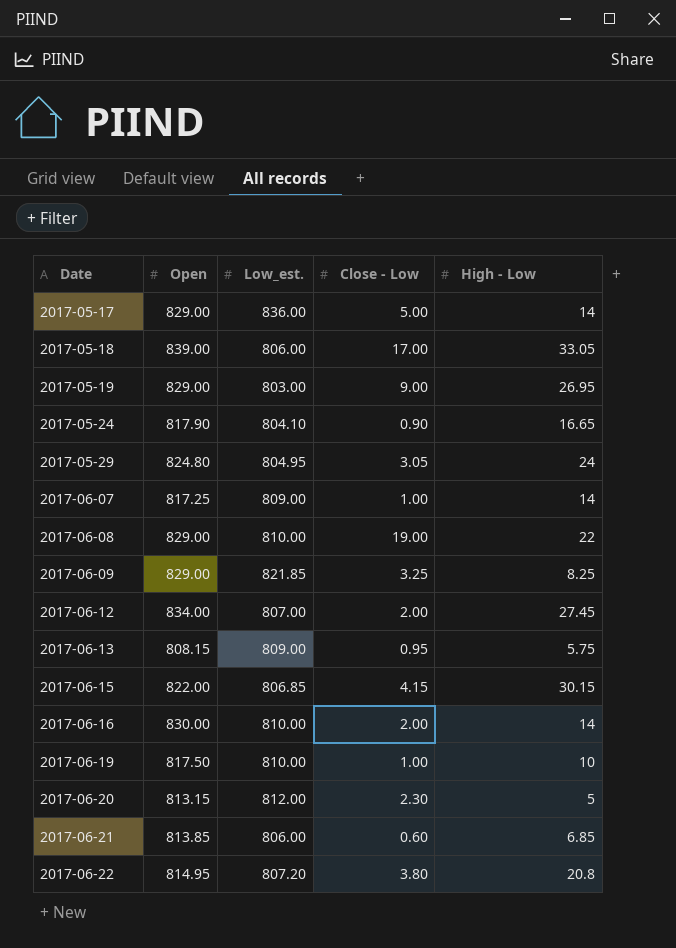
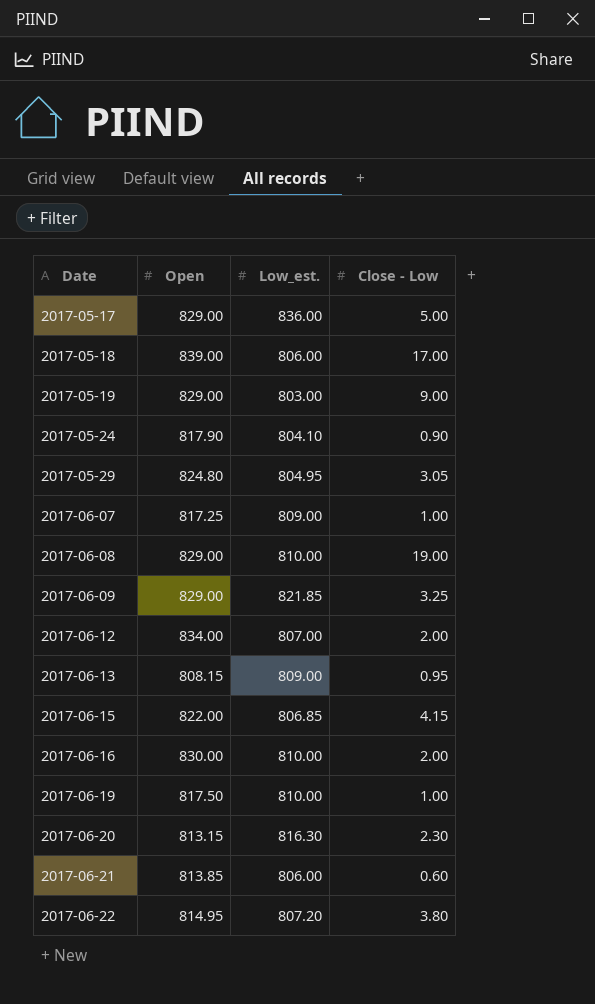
column High - Low | position: 5 -> none
2017-06-20 | Low_est.: 812.00 -> 816.30

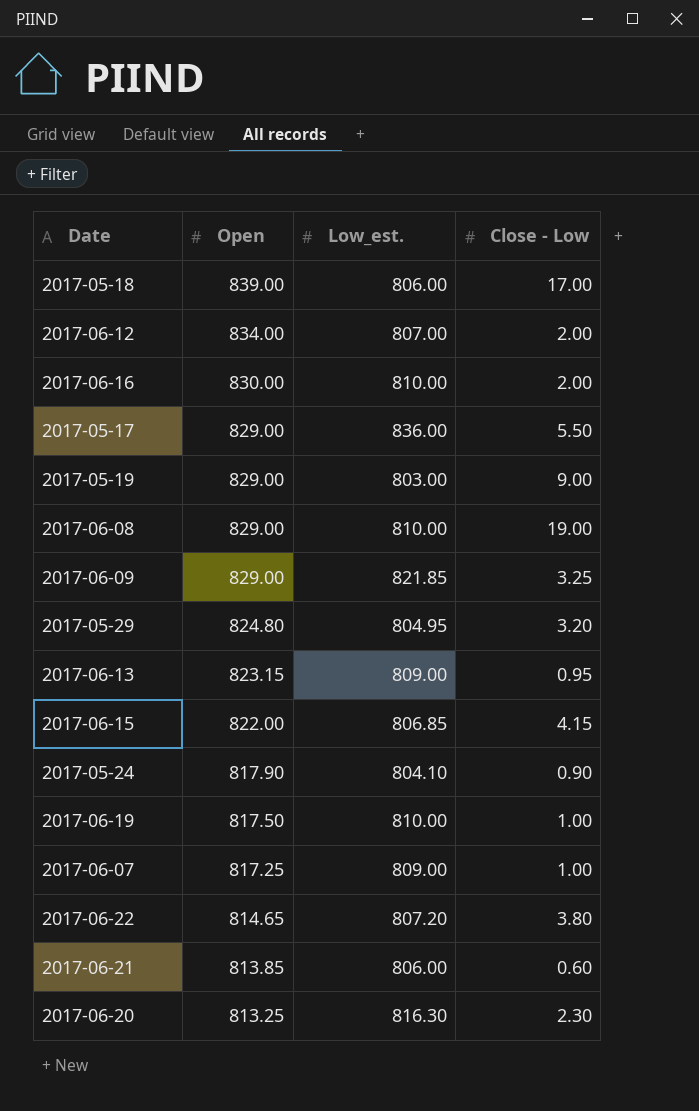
row order: Date ascending -> Open descending
2017-05-17 | Close - Low: 5.00 -> 5.50
2017-05-29 | Close - Low: 3.05 -> 3.20
2017-06-13 | Open: 808.15 -> 823.15
2017-06-22 | Open: 814.95 -> 814.65
2017-06-20 | Open: 813.15 -> 813.25

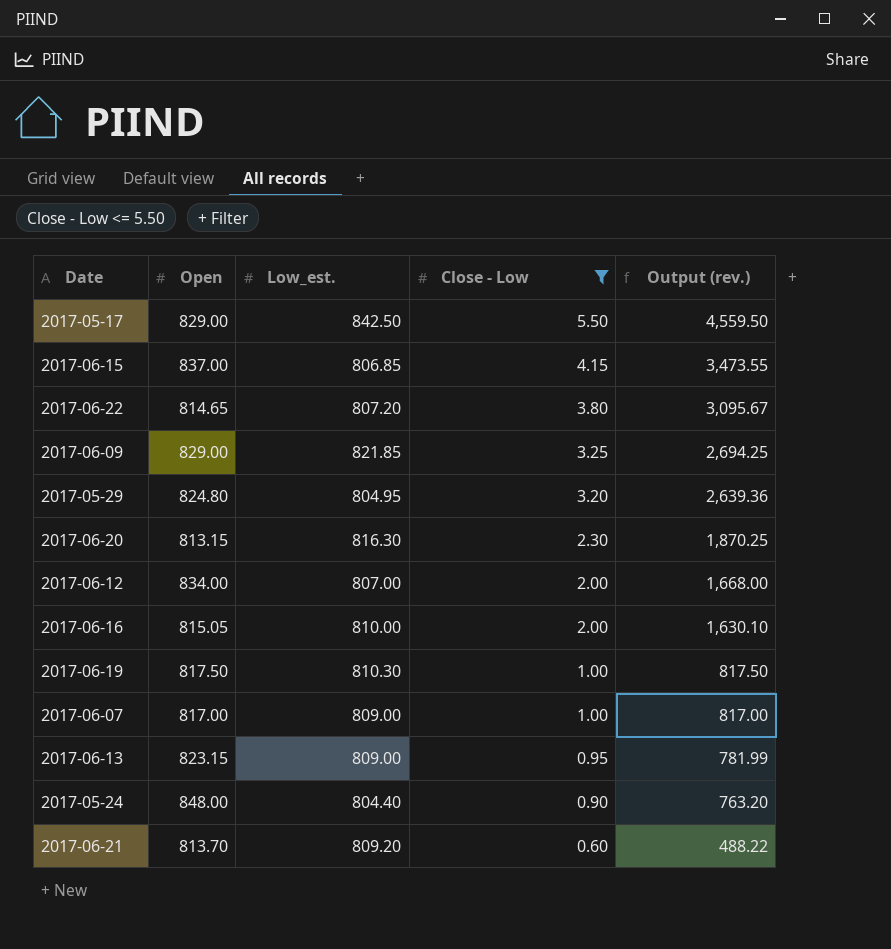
filter: none -> Close - Low <= 5.50
row order: Open descending -> Close - Low descending
column Output (rev.) | formula: none -> [Open] * [Close - Low]
2017-05-17 | Low_est.: 836.00 -> 842.50
2017-06-15 | Open: 822.00 -> 837.00
2017-06-20 | Open: 813.25 -> 813.15
2017-06-16 | Open: 830.00 -> 815.05
2017-06-19 | Low_est.: 810.00 -> 810.30
2017-06-07 | Open: 817.25 -> 817.00
2017-05-24 | Open: 817.90 -> 848.00
2017-05-24 | Low_est.: 804.10 -> 804.40
2017-06-21 | Open: 813.85 -> 813.70
2017-06-21 | Low_est.: 806.00 -> 809.20

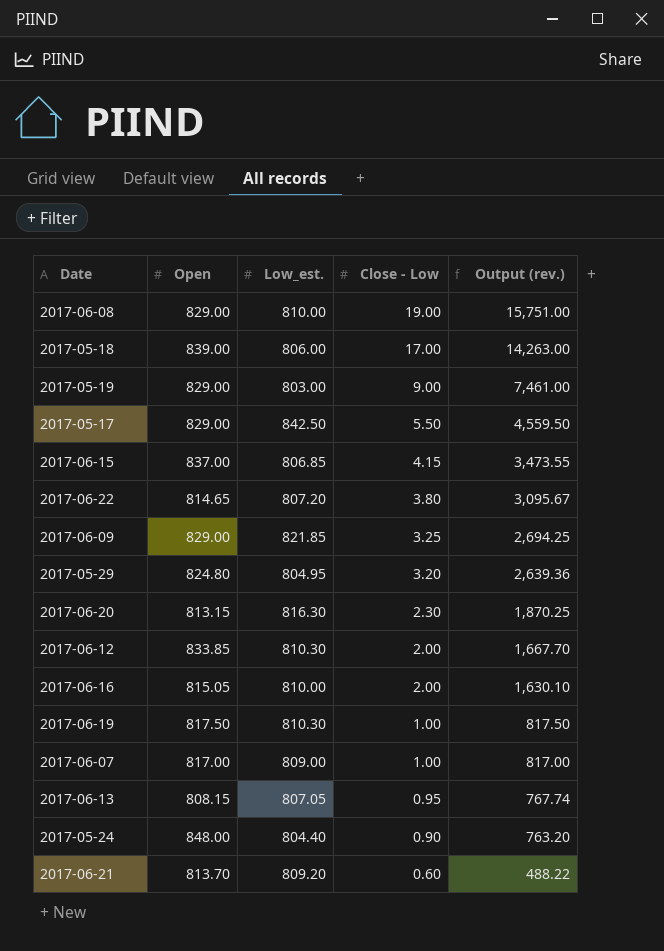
filter: Close - Low <= 5.50 -> none
2017-06-12 | Open: 834.00 -> 833.85
2017-06-12 | Low_est.: 807.00 -> 810.30
2017-06-12 | Output (rev.): 1,668.00 -> 1,667.70
2017-06-13 | Open: 823.15 -> 808.15
2017-06-13 | Low_est.: 809.00 -> 807.05
2017-06-13 | Output (rev.): 781.99 -> 767.74

